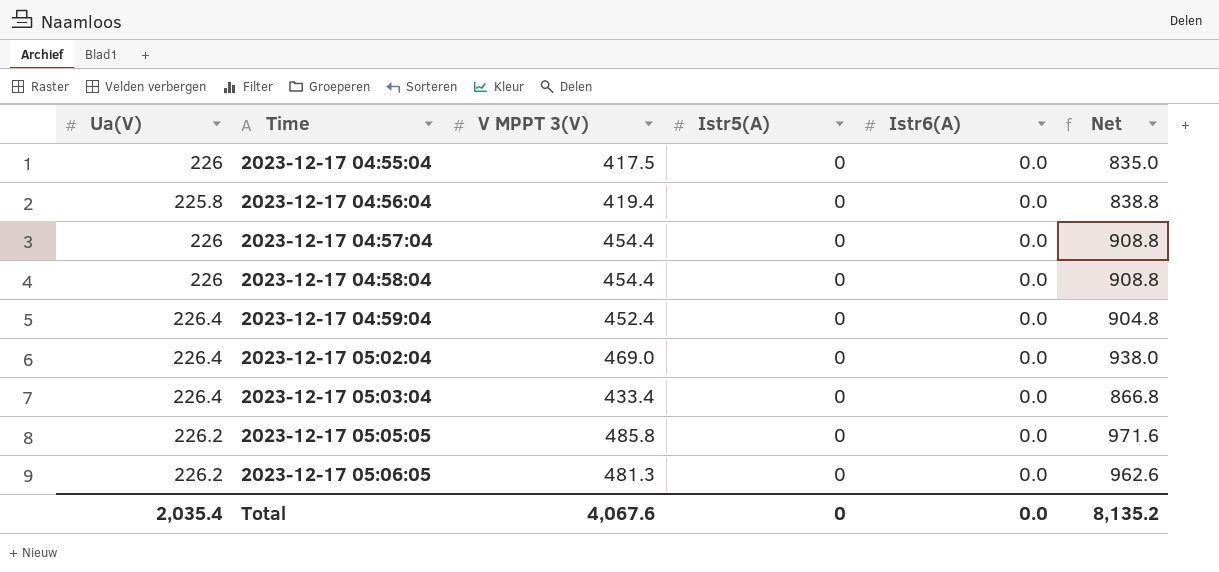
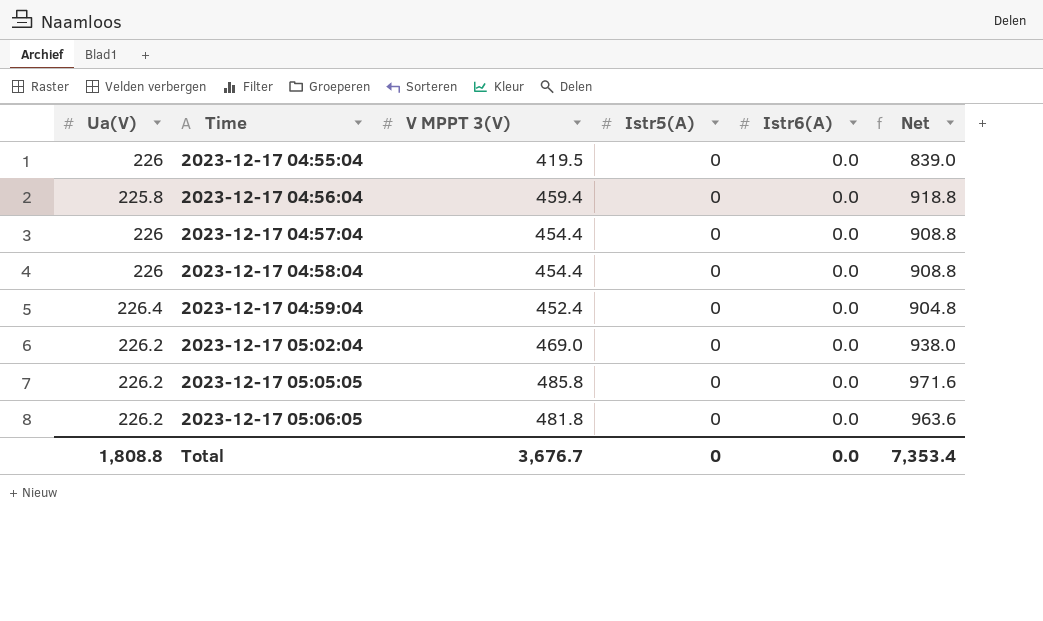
row 2023-12-17 05:03:04: 226.4 | 433.4 | 0 | 0.0 | 866.8 -> none
2023-12-17 04:55:04 | V MPPT 3(V): 417.5 -> 419.5
2023-12-17 04:55:04 | Net: 835.0 -> 839.0
2023-12-17 04:56:04 | V MPPT 3(V): 419.4 -> 459.4
2023-12-17 04:56:04 | Net: 838.8 -> 918.8
2023-12-17 05:02:04 | Ua(V): 226.4 -> 226.2
2023-12-17 05:06:05 | V MPPT 3(V): 481.3 -> 481.8
2023-12-17 05:06:05 | Net: 962.6 -> 963.6
Total | Ua(V): 2,035.4 -> 1,808.8
Total | V MPPT 3(V): 4,067.6 -> 3,676.7
Total | Net: 8,135.2 -> 7,353.4

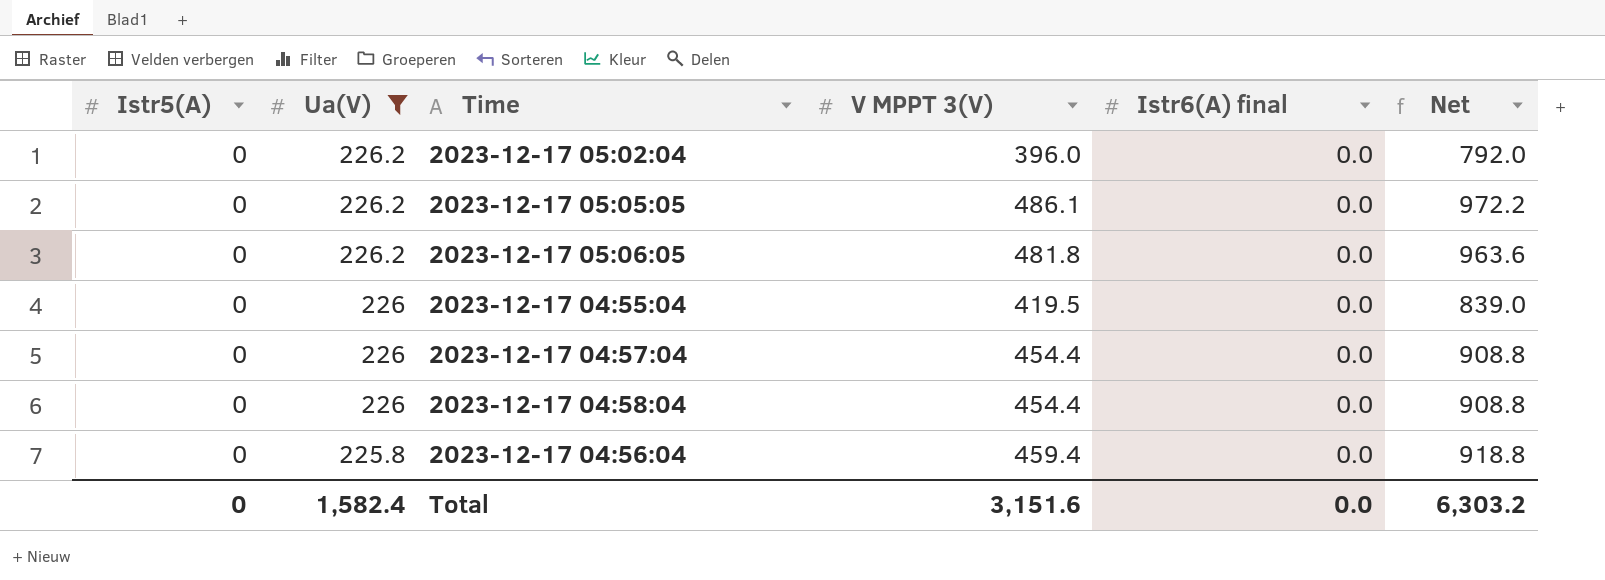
filter: none -> Ua(V) != 226.4
row order: Time ascending -> Ua(V) descending
column Istr5(A) | position: 4 -> 1
column name: Istr6(A) -> Istr6(A) final
2023-12-17 05:02:04 | V MPPT 3(V): 469.0 -> 396.0
2023-12-17 05:02:04 | Net: 938.0 -> 792.0
2023-12-17 05:05:05 | V MPPT 3(V): 485.8 -> 486.1
2023-12-17 05:05:05 | Net: 971.6 -> 972.2
Total | Ua(V): 1,808.8 -> 1,582.4
Total | V MPPT 3(V): 3,676.7 -> 3,151.6
Total | Net: 7,353.4 -> 6,303.2

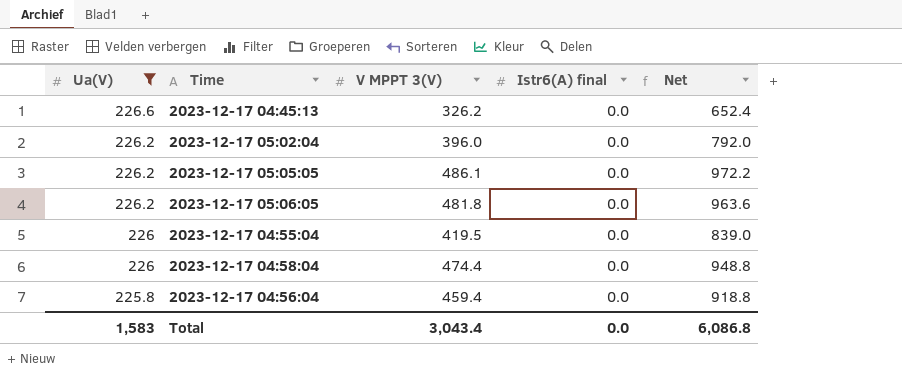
column Istr5(A) | position: 1 -> none
row 2023-12-17 04:57:04: 0 | 226 | 454.4 | 0.0 | 908.8 -> none
row 2023-12-17 04:45:13: none -> 226.6 | 326.2 | 0.0 | 652.4
2023-12-17 04:58:04 | V MPPT 3(V): 454.4 -> 474.4
2023-12-17 04:58:04 | Net: 908.8 -> 948.8
Total | Ua(V): 1,582.4 -> 1,583
Total | V MPPT 3(V): 3,151.6 -> 3,043.4
Total | Net: 6,303.2 -> 6,086.8

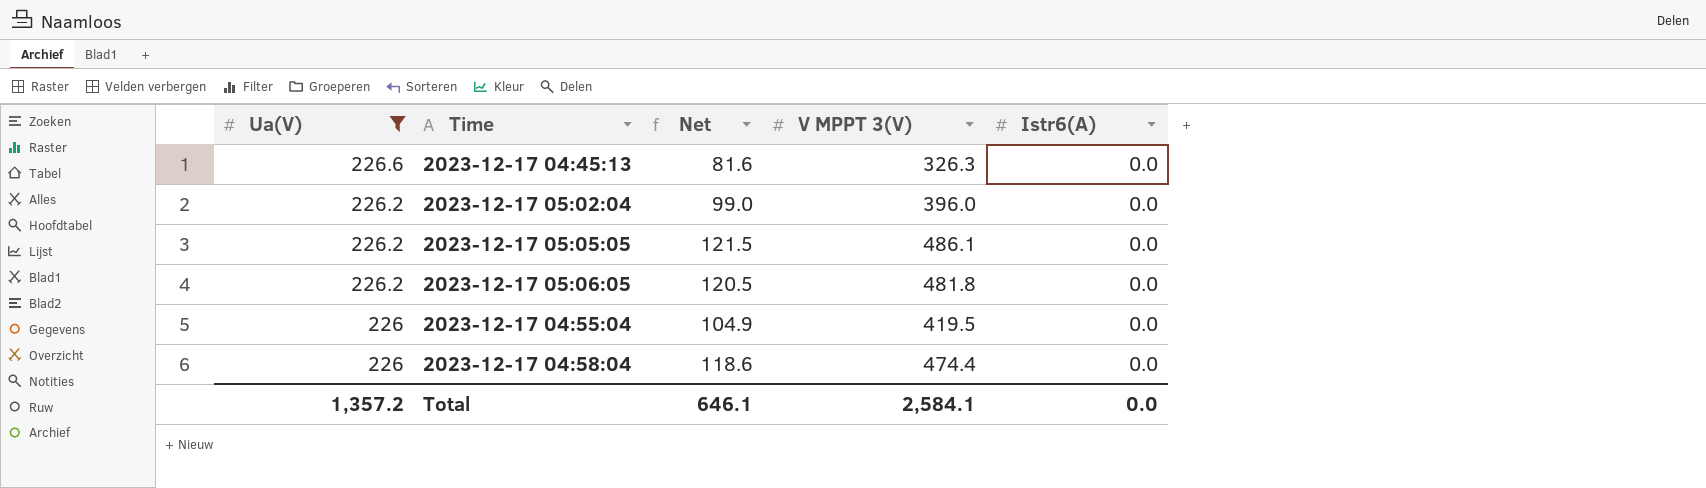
column Net | formula: [V MPPT 3(V)] * 2 -> [V MPPT 3(V)] * 0.25
column Net | position: 5 -> 3
column name: Istr6(A) final -> Istr6(A)
row 2023-12-17 04:56:04: 225.8 | 459.4 | 0.0 | 918.8 -> none
2023-12-17 04:45:13 | V MPPT 3(V): 326.2 -> 326.3
Total | Ua(V): 1,583 -> 1,357.2
Total | Net: 6,086.8 -> 646.1
Total | V MPPT 3(V): 3,043.4 -> 2,584.1

